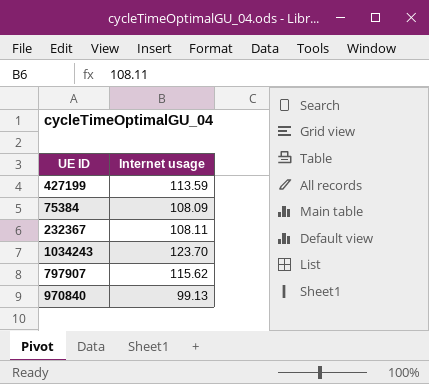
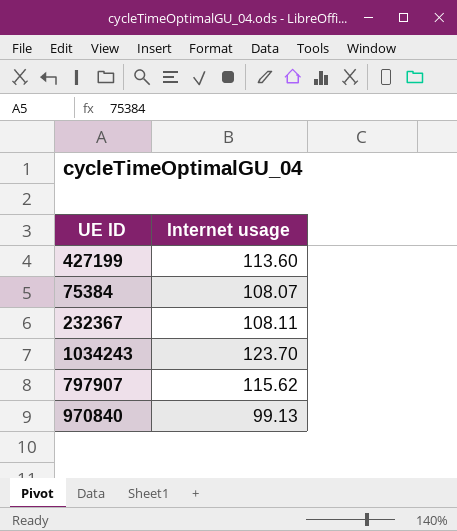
427199 | Internet usage: 113.59 -> 113.60
75384 | Internet usage: 108.09 -> 108.07

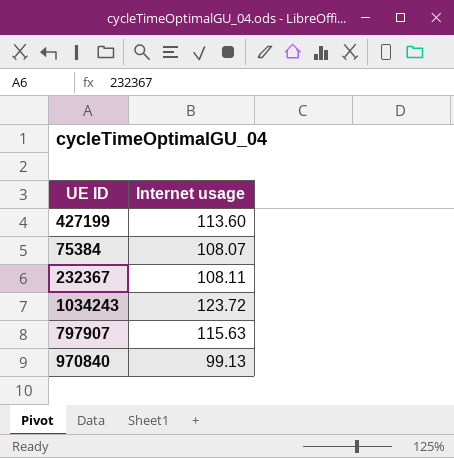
1034243 | Internet usage: 123.70 -> 123.72
797907 | Internet usage: 115.62 -> 115.63

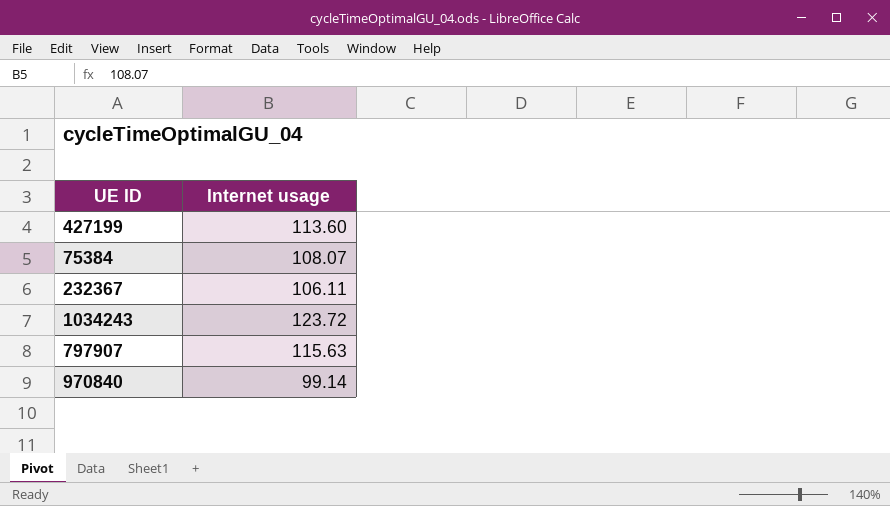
232367 | Internet usage: 108.11 -> 106.11
970840 | Internet usage: 99.13 -> 99.14

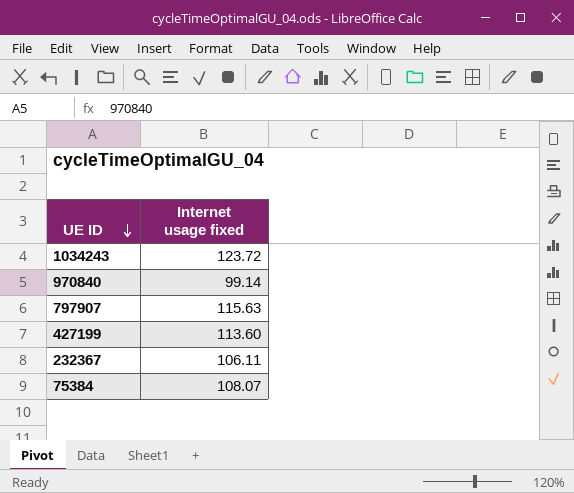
row order: none -> UE ID descending
column name: Internet usage -> Internet usage fixed

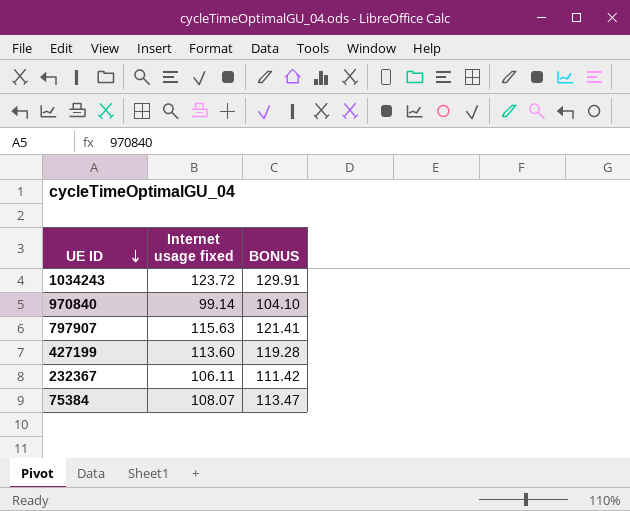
column BONUS | formula: none -> [Internet usage fixed] * 1.05

